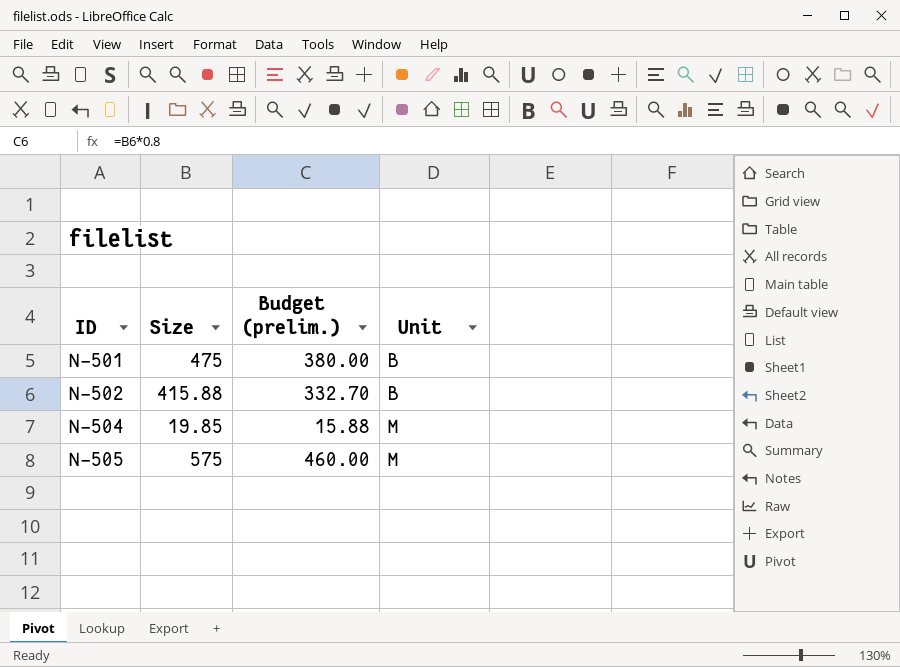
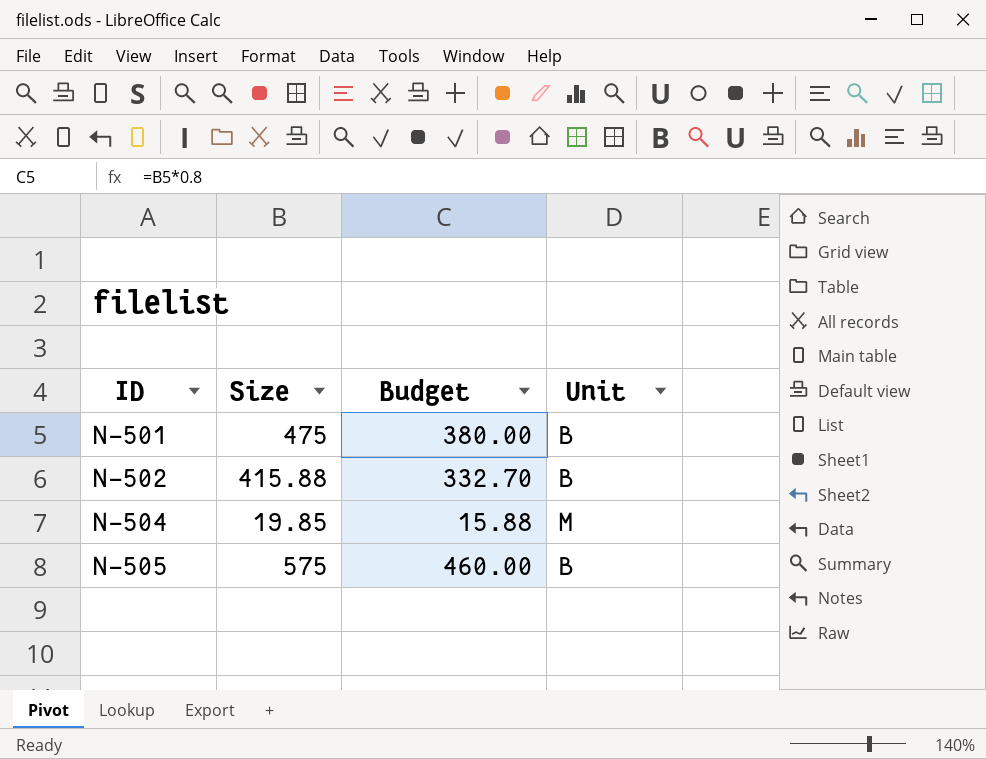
column name: Budget (prelim.) -> Budget
N-505 | Unit: M -> B

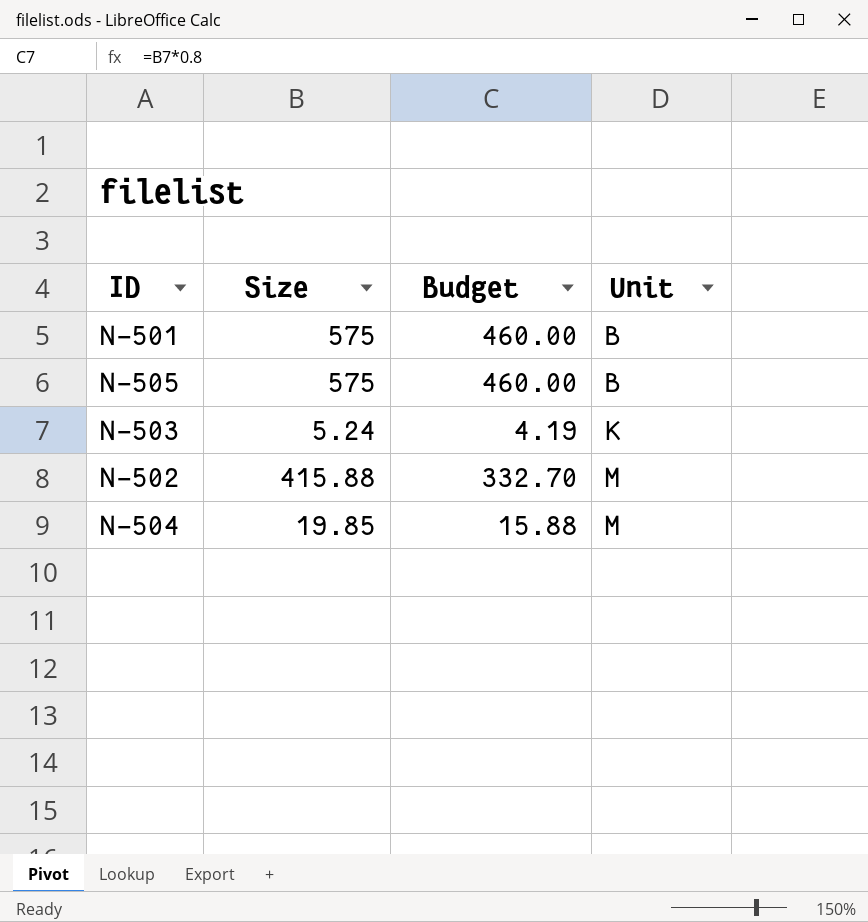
row order: ID ascending -> Unit ascending
N-501 | Size: 475 -> 575
N-501 | Budget: 380.00 -> 460.00
row N-503: none -> 5.24 | 4.19 | K
N-502 | Unit: B -> M

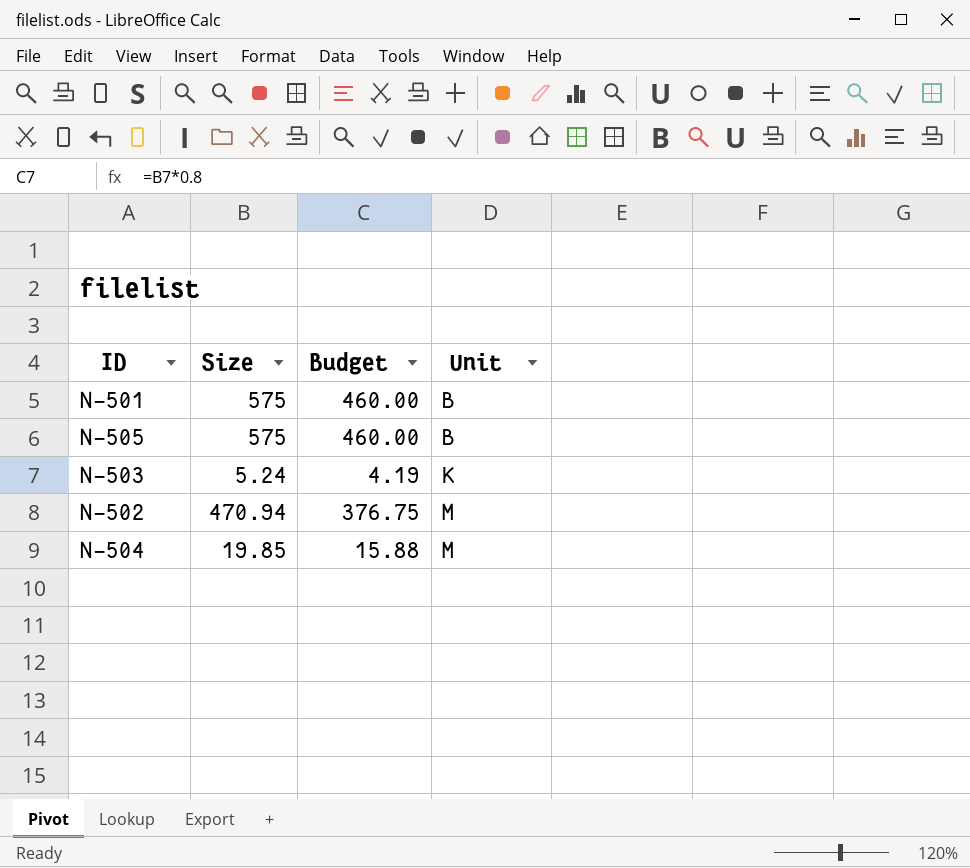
N-502 | Size: 415.88 -> 470.94
N-502 | Budget: 332.70 -> 376.75

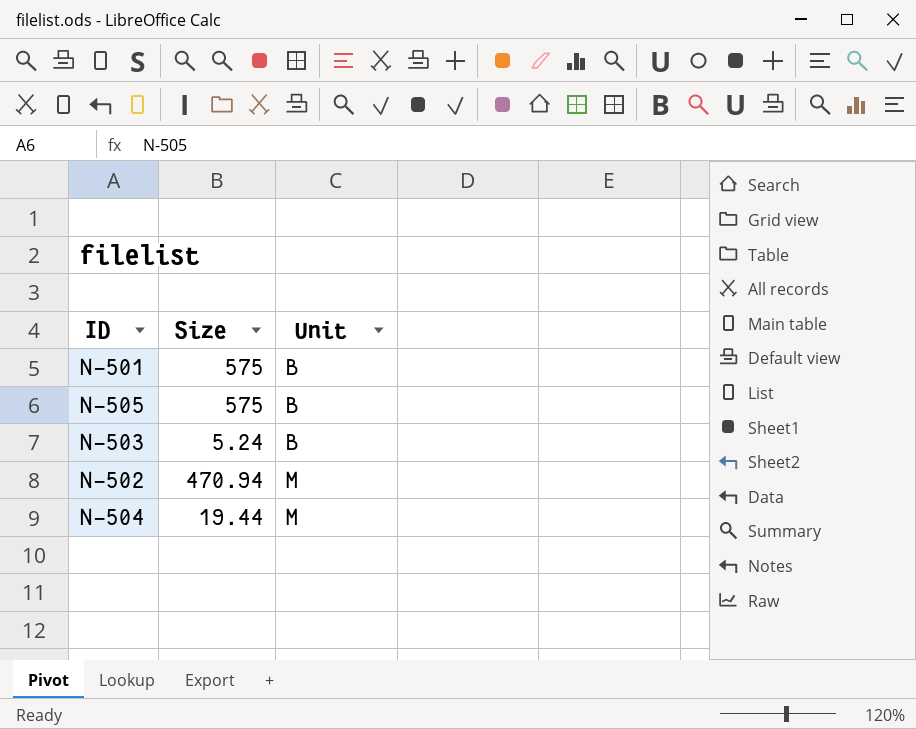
column Budget | formula: [Size] * 0.8 -> none
N-503 | Unit: K -> B
N-504 | Size: 19.85 -> 19.44

